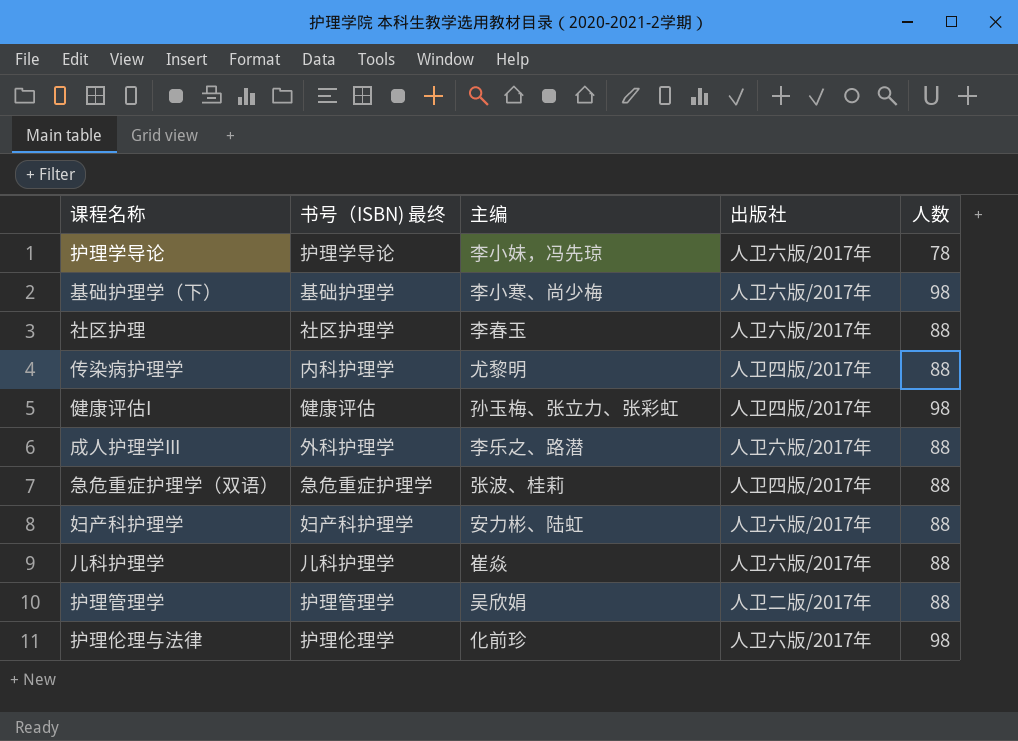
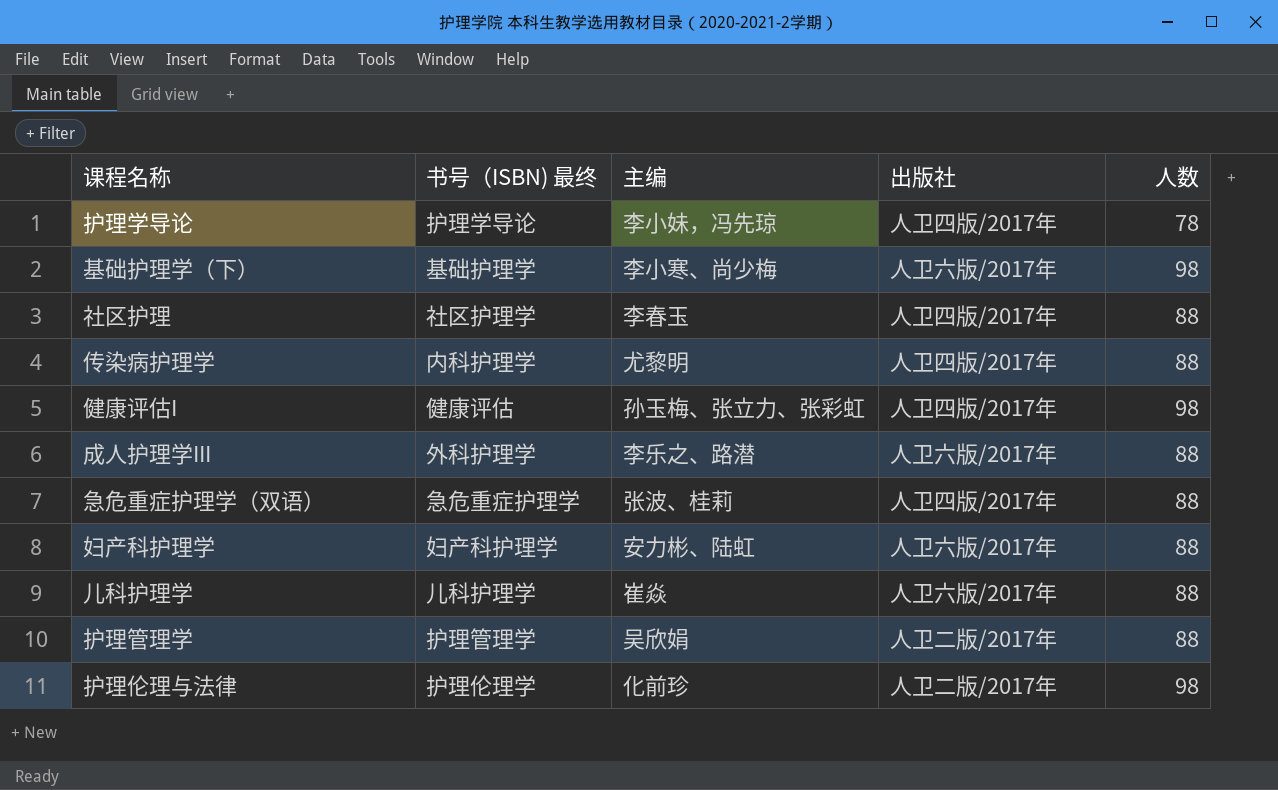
护理学导论 | 出版社: 人卫六版/2017年 -> 人卫四版/2017年
社区护理 | 出版社: 人卫六版/2017年 -> 人卫四版/2017年
护理伦理与法律 | 出版社: 人卫六版/2017年 -> 人卫二版/2017年

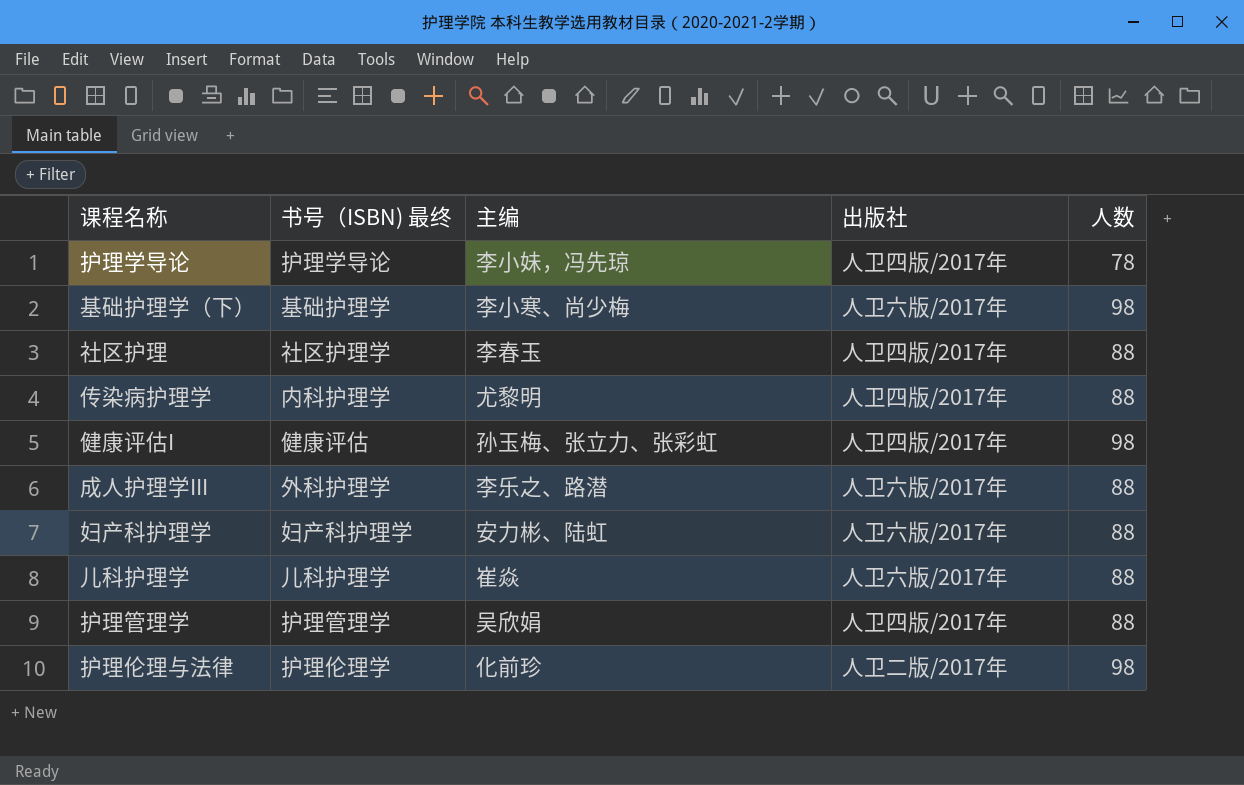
row 急危重症护理学（双语）: 急危重症护理学 | 张波、桂莉 | 人卫四版/2017年 | 88 -> none
护理管理学 | 出版社: 人卫二版/2017年 -> 人卫四版/2017年

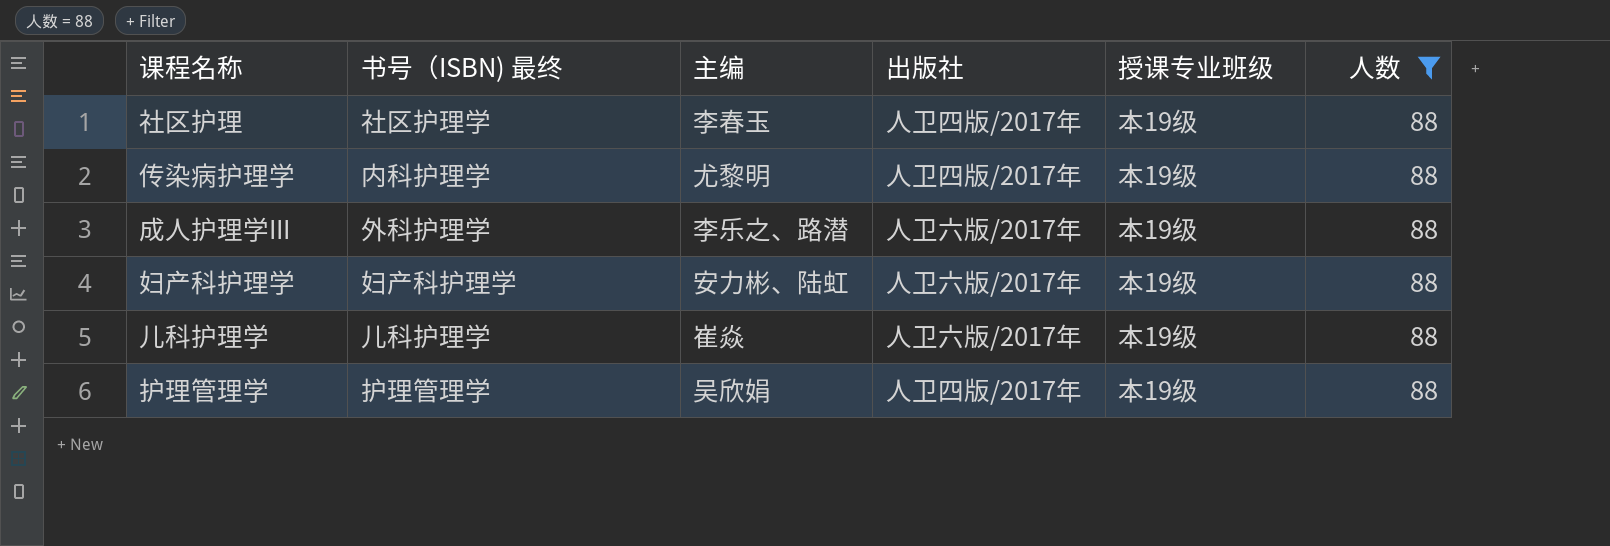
filter: none -> 人数 = 88
column 授课专业班级 | position: none -> 5

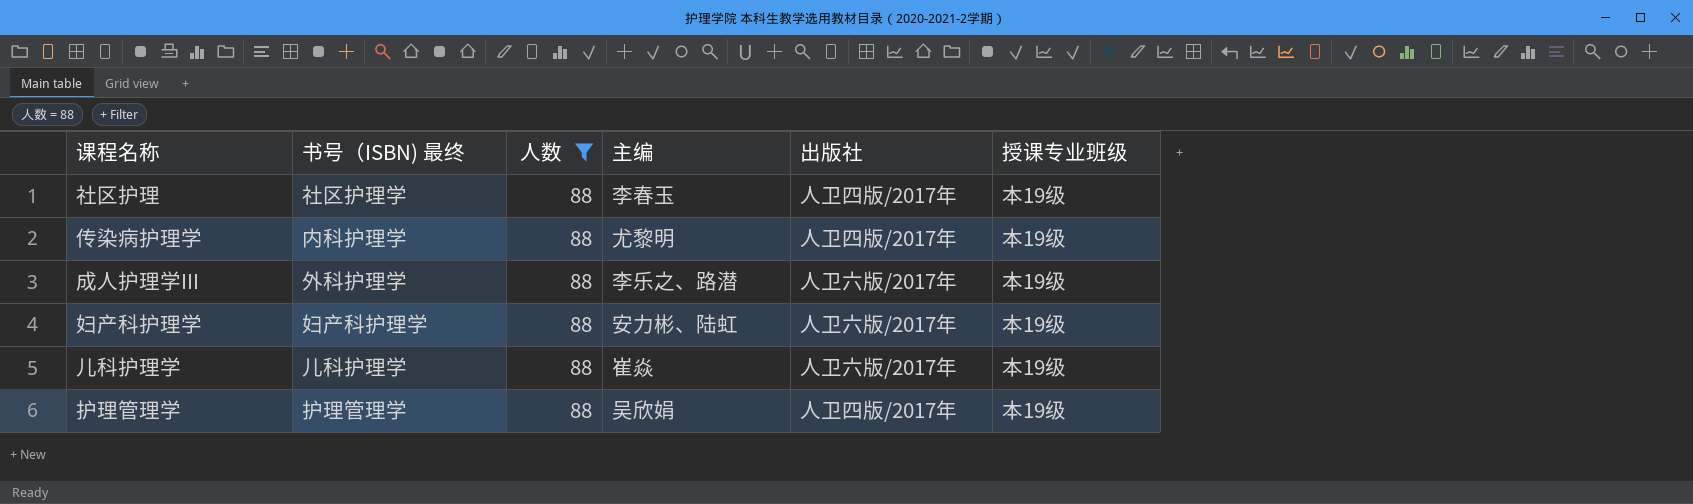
column 人数 | position: 6 -> 3

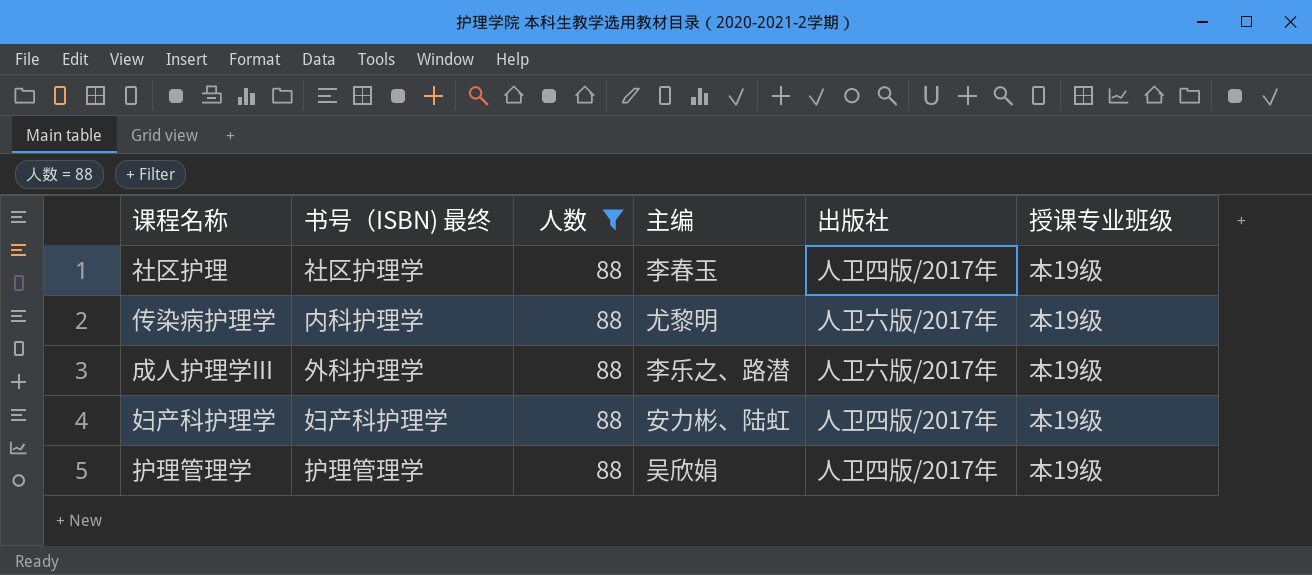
row 儿科护理学: 儿科护理学 | 88 | 崔焱 | 人卫六版/2017年 | 本19级 -> none
传染病护理学 | 出版社: 人卫四版/2017年 -> 人卫六版/2017年
妇产科护理学 | 出版社: 人卫六版/2017年 -> 人卫四版/2017年

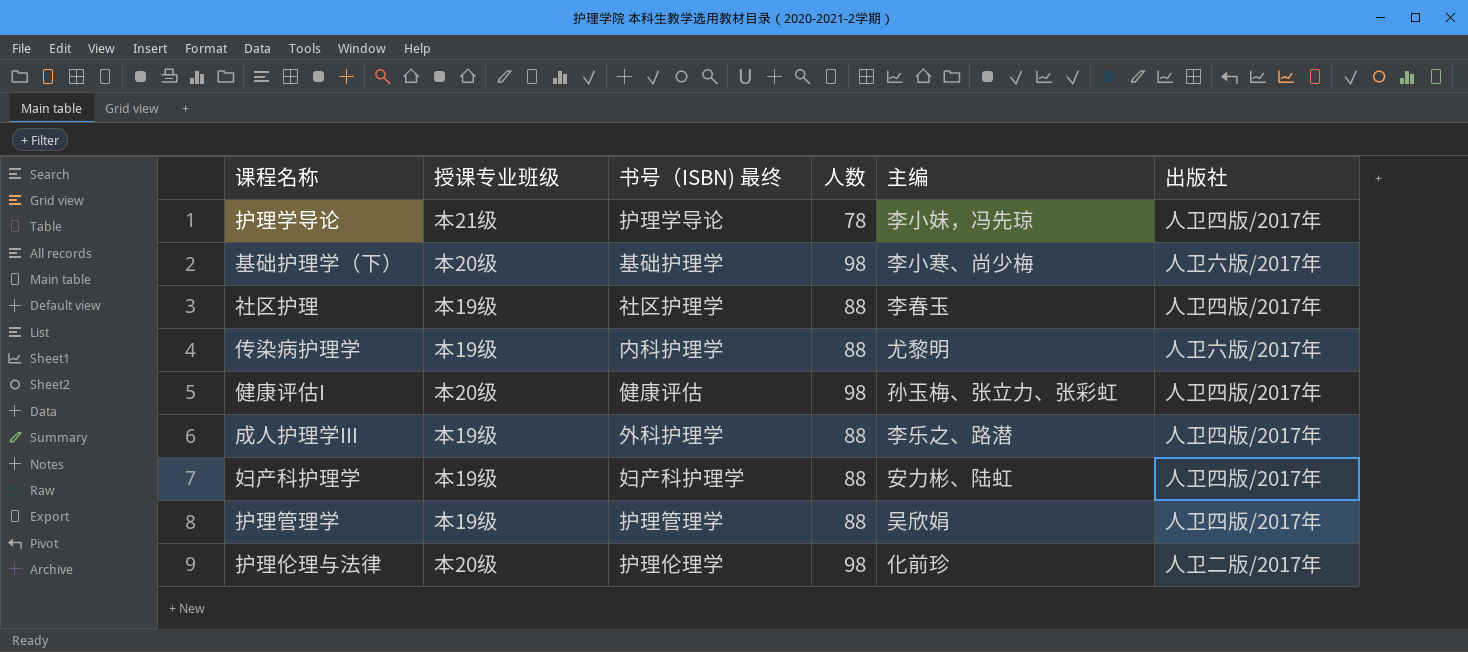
filter: 人数 = 88 -> none
column 授课专业班级 | position: 6 -> 2
成人护理学III | 出版社: 人卫六版/2017年 -> 人卫四版/2017年

